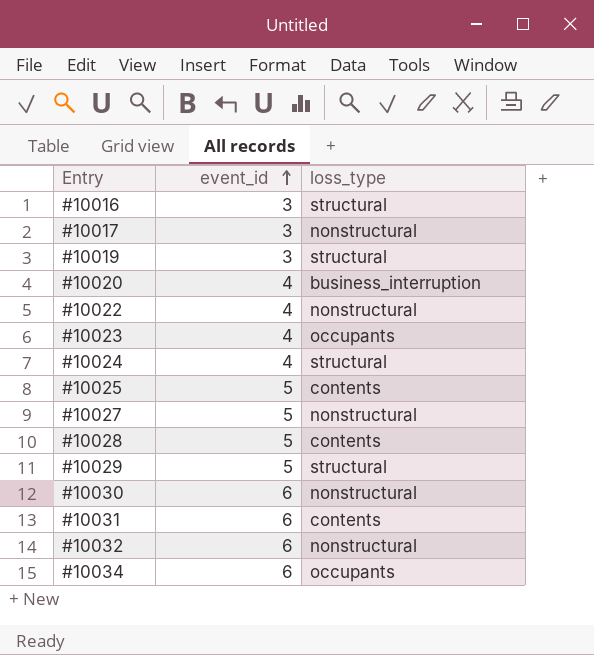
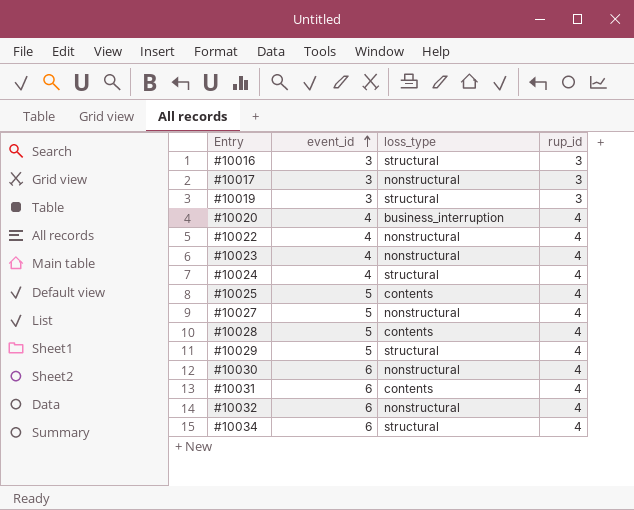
column rup_id | position: none -> 4
#10023 | loss_type: occupants -> nonstructural
#10034 | loss_type: occupants -> structural

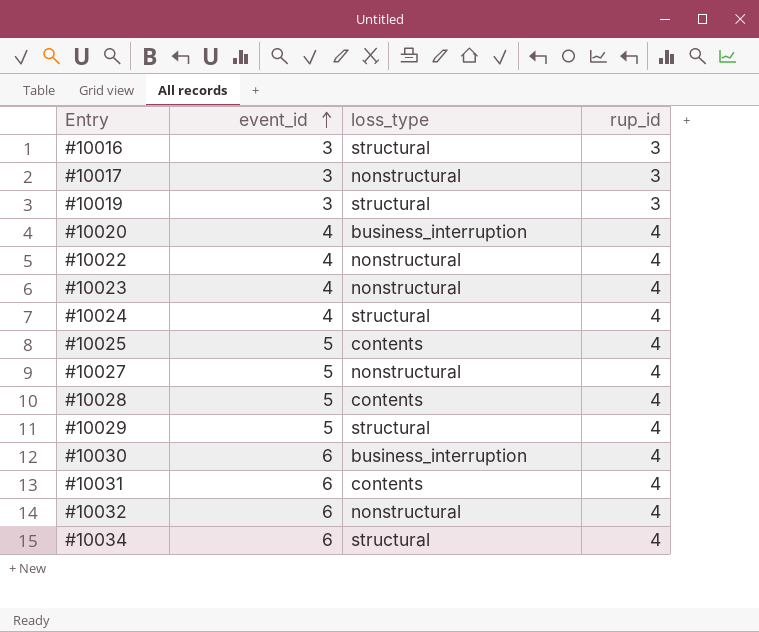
#10030 | loss_type: nonstructural -> business_interruption

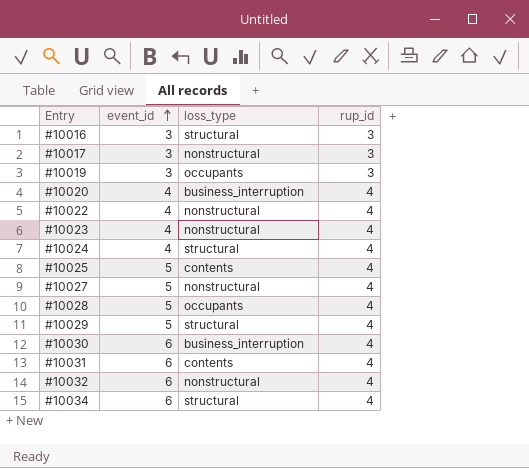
#10019 | loss_type: structural -> occupants
#10028 | loss_type: contents -> occupants

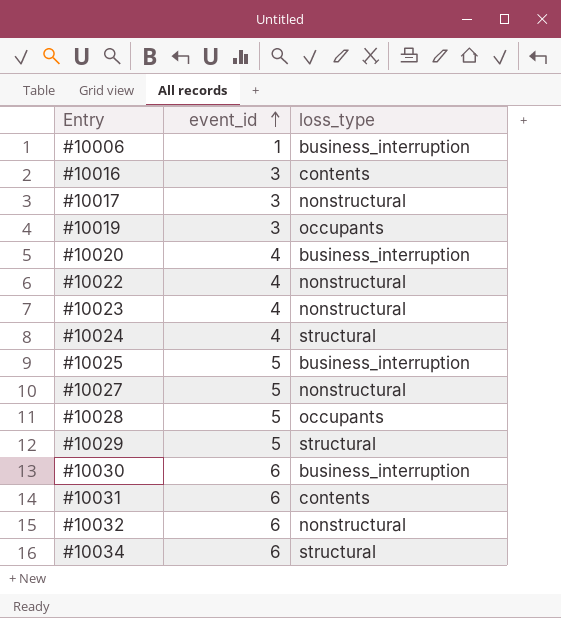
column rup_id | position: 4 -> none
row #10006: none -> 1 | business_interruption
#10016 | loss_type: structural -> contents
#10025 | loss_type: contents -> business_interruption

